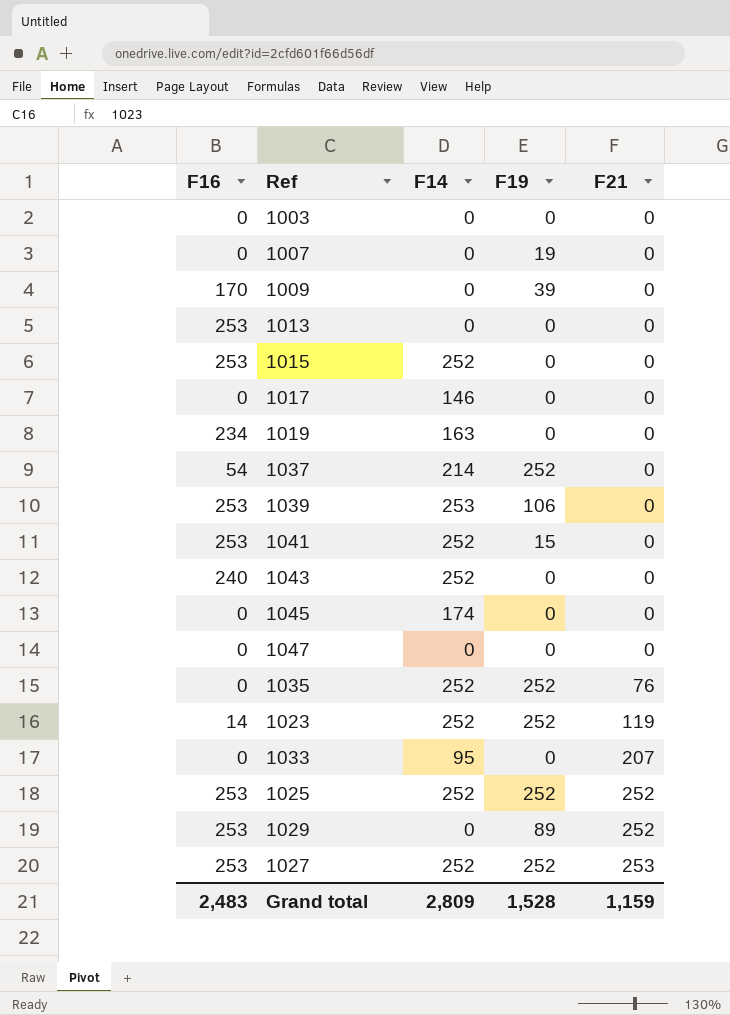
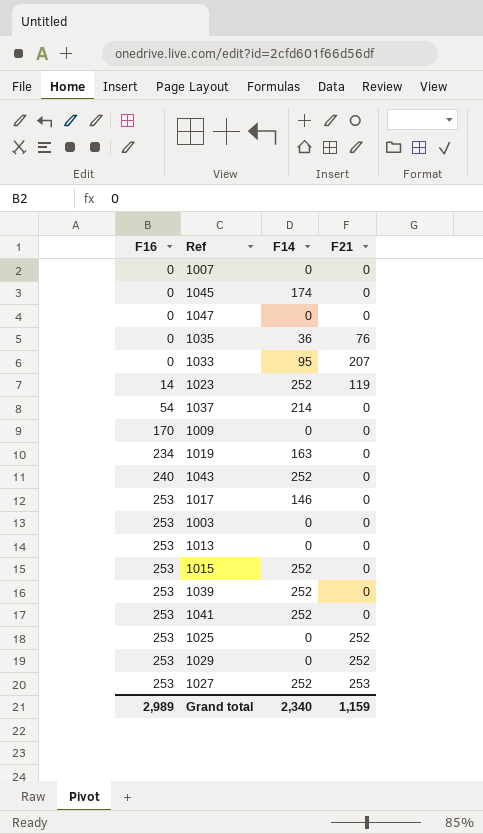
row order: F21 ascending -> F16 ascending
column F19 | position: 4 -> none
1035 | F14: 252 -> 36
1017 | F16: 0 -> 253
1003 | F16: 0 -> 253
1039 | F14: 253 -> 252
1025 | F14: 252 -> 0
Grand total | F16: 2,483 -> 2,989
Grand total | F14: 2,809 -> 2,340

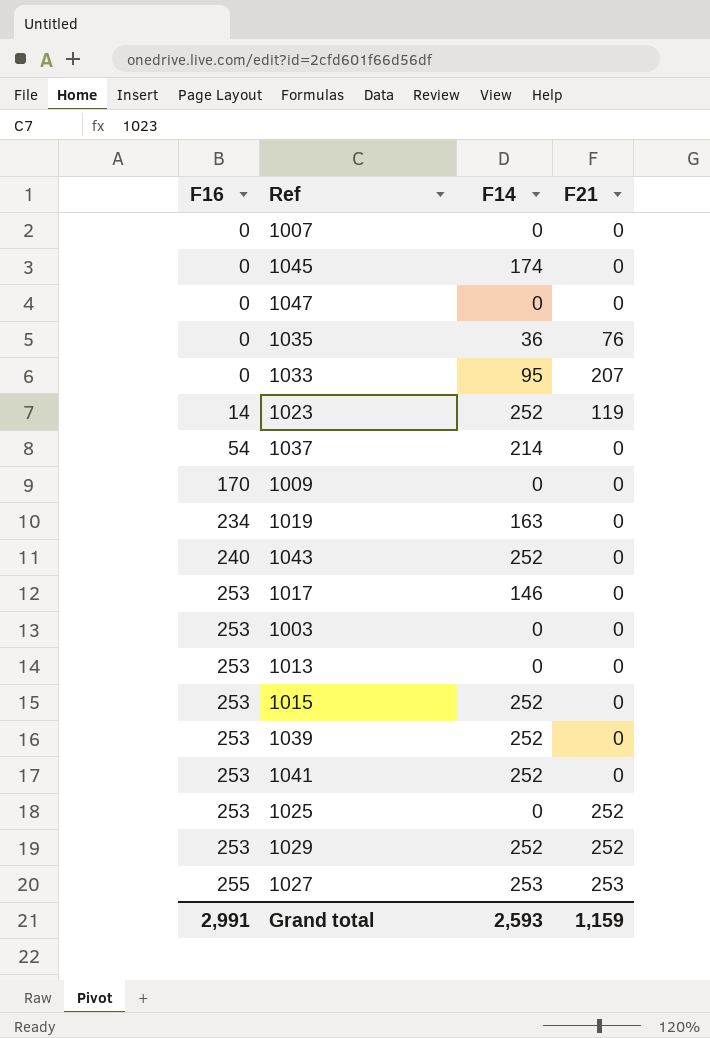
1029 | F14: 0 -> 252
1027 | F16: 253 -> 255
1027 | F14: 252 -> 253
Grand total | F16: 2,989 -> 2,991
Grand total | F14: 2,340 -> 2,593

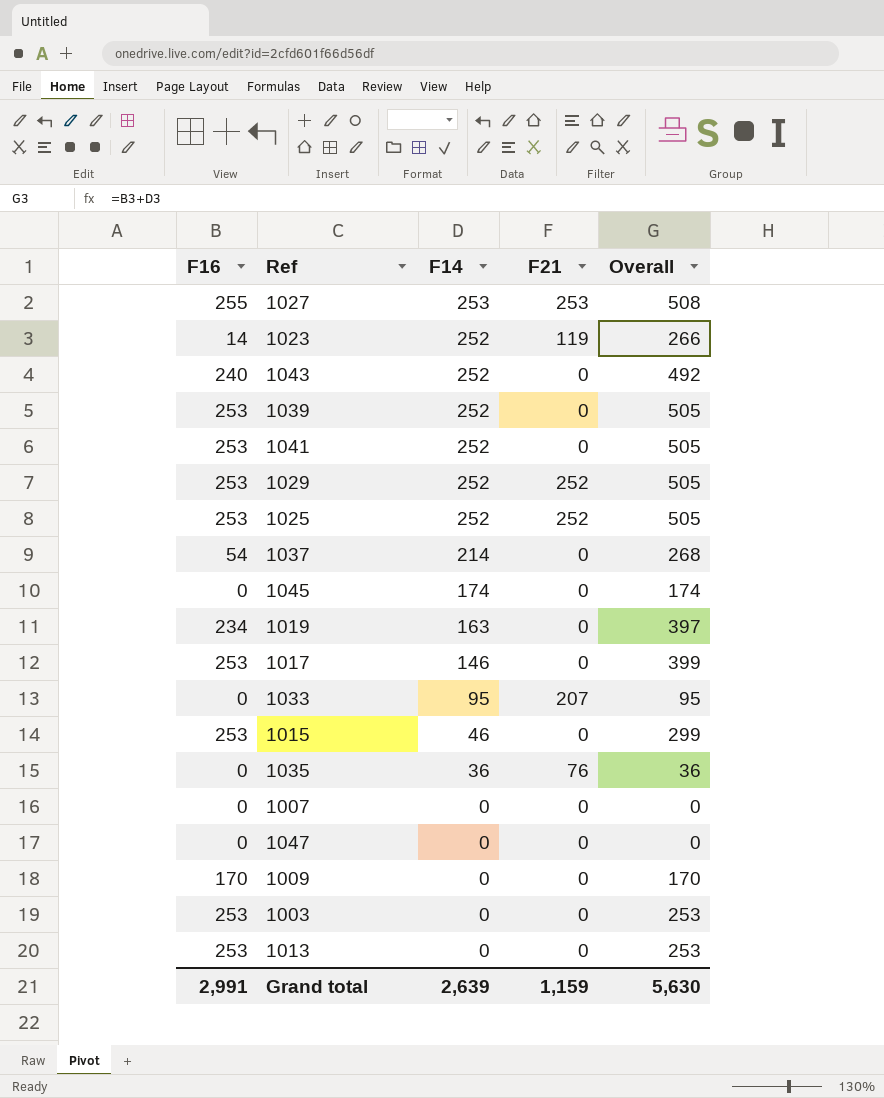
row order: F16 ascending -> F14 descending
column Overall | formula: none -> [F16] + [F14]
1025 | F14: 0 -> 252
1015 | F14: 252 -> 46
Grand total | F14: 2,593 -> 2,639

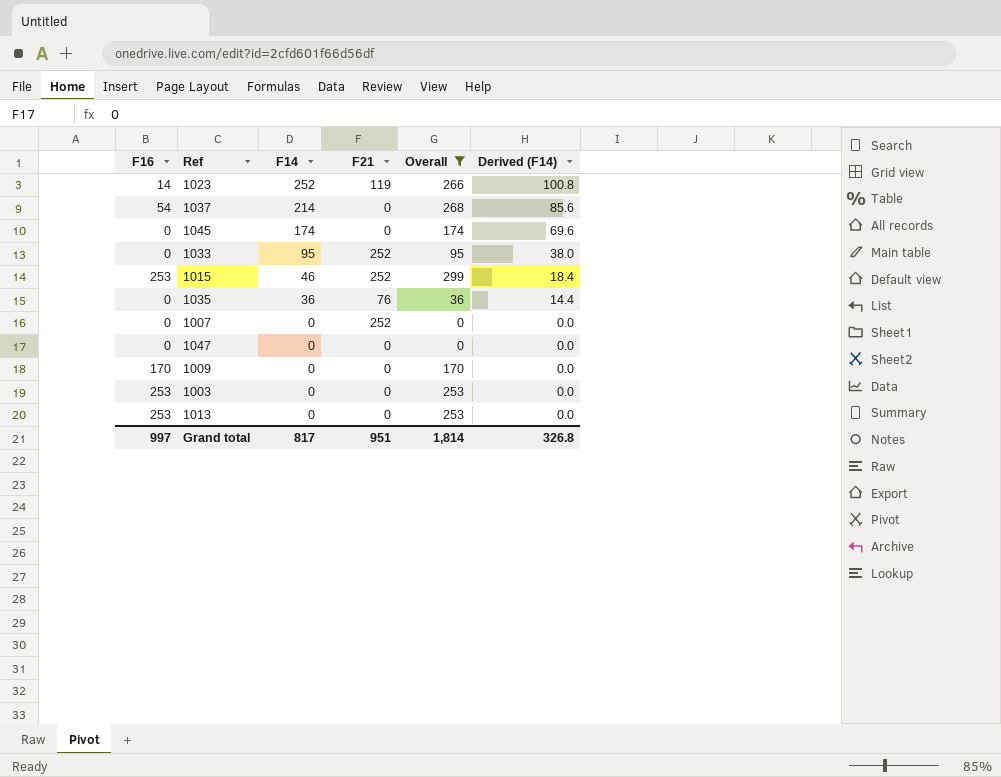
filter: none -> Overall <= 299
column Derived (F14) | formula: none -> [F14] * 0.4
1033 | F21: 207 -> 252
1015 | F21: 0 -> 252
1007 | F21: 0 -> 252
Grand total | F16: 2,991 -> 997
Grand total | F14: 2,639 -> 817
Grand total | F21: 1,159 -> 951
Grand total | Overall: 5,630 -> 1,814

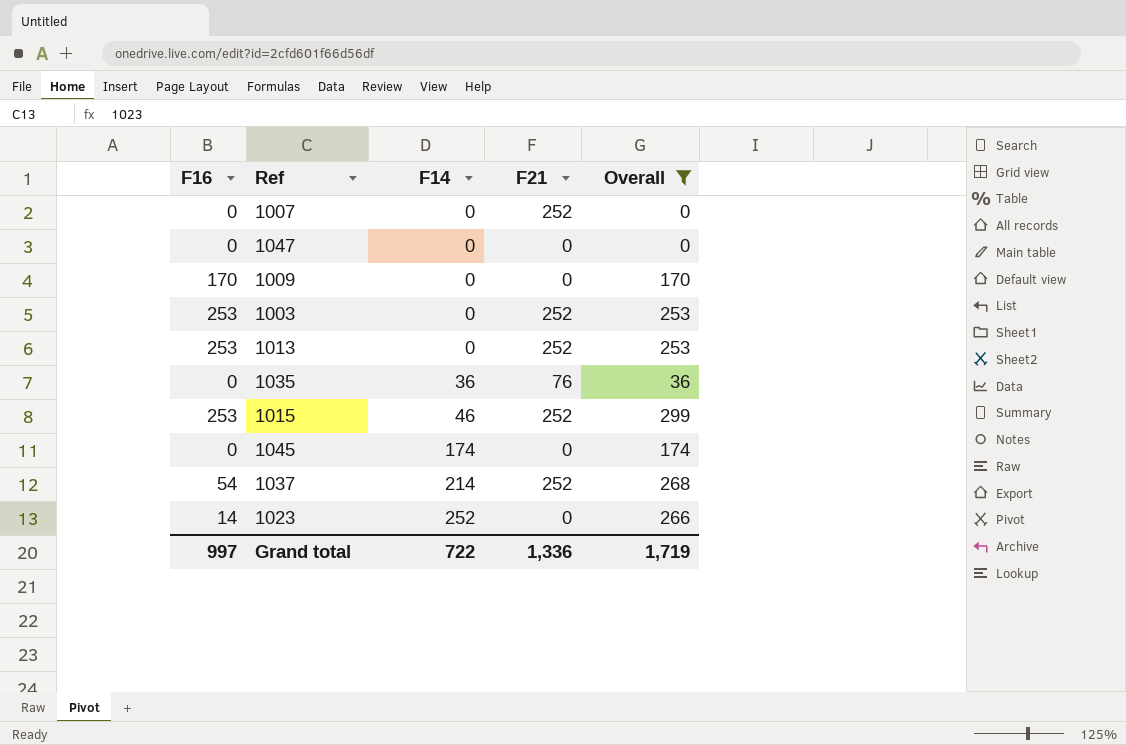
row order: F14 descending -> F14 ascending
column Derived (F14) | formula: [F14] * 0.4 -> none
row 1033: 0 | 95 | 252 | 95 | 38.0 -> none
1003 | F21: 0 -> 252
1013 | F21: 0 -> 252
1037 | F21: 0 -> 252
1023 | F21: 119 -> 0
Grand total | F14: 817 -> 722
Grand total | F21: 951 -> 1,336
Grand total | Overall: 1,814 -> 1,719

